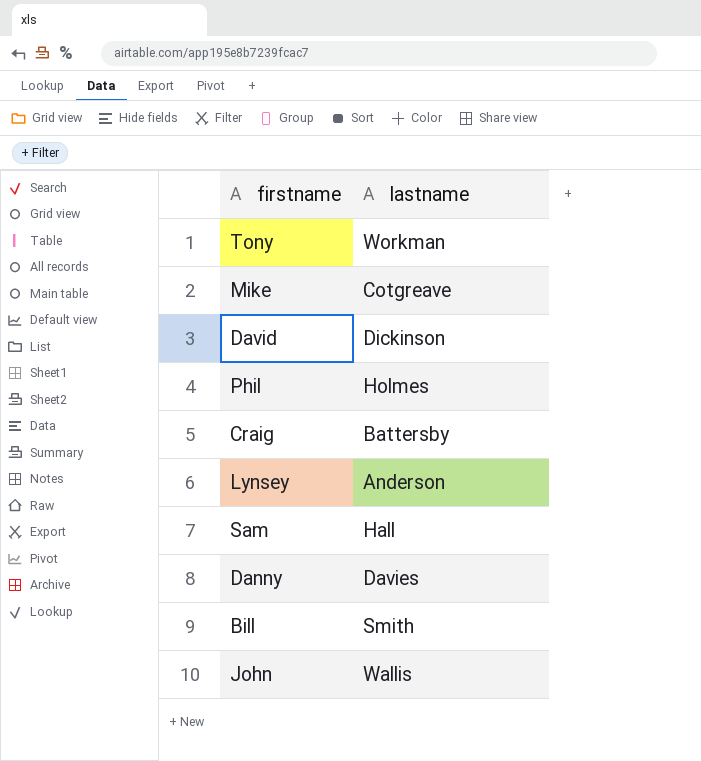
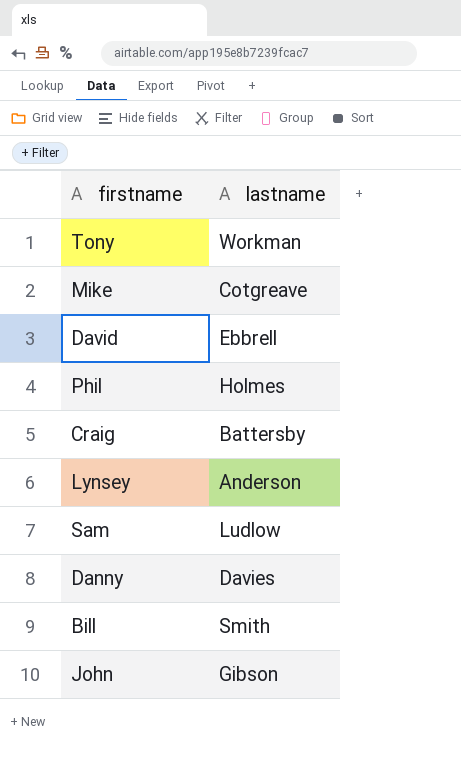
David | lastname: Dickinson -> Ebbrell
Sam | lastname: Hall -> Ludlow
John | lastname: Wallis -> Gibson

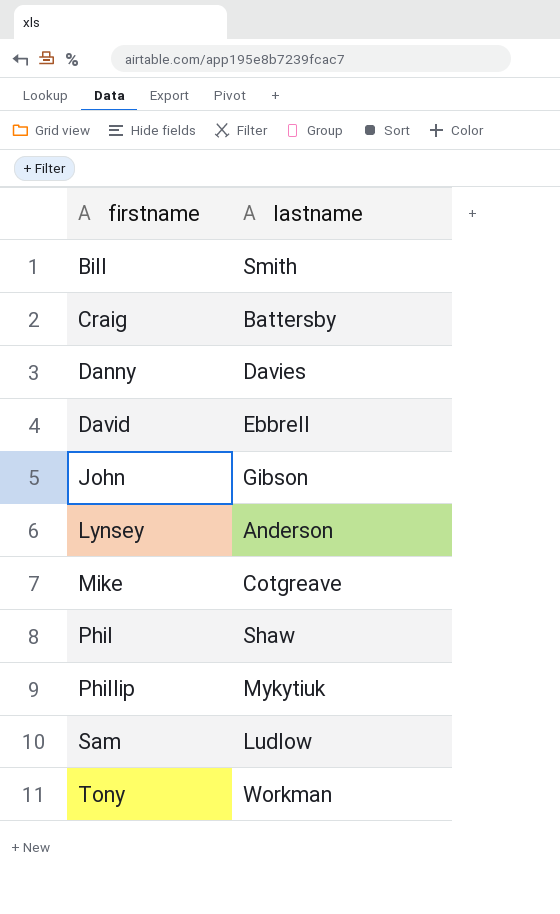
row order: none -> firstname ascending
Phil | lastname: Holmes -> Shaw
row Phillip: none -> Mykytiuk

